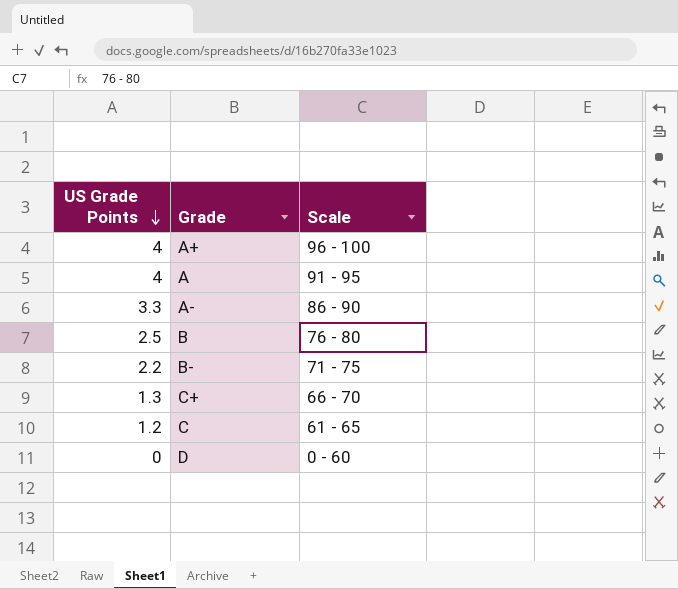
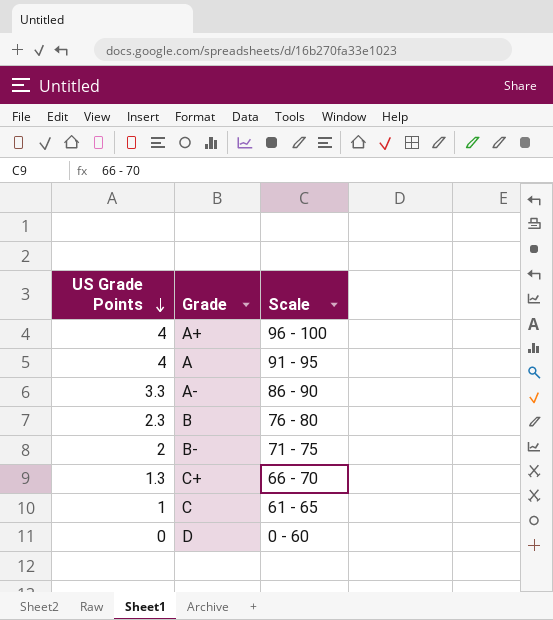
B | US Grade Points: 2.5 -> 2.3
B- | US Grade Points: 2.2 -> 2
C | US Grade Points: 1.2 -> 1

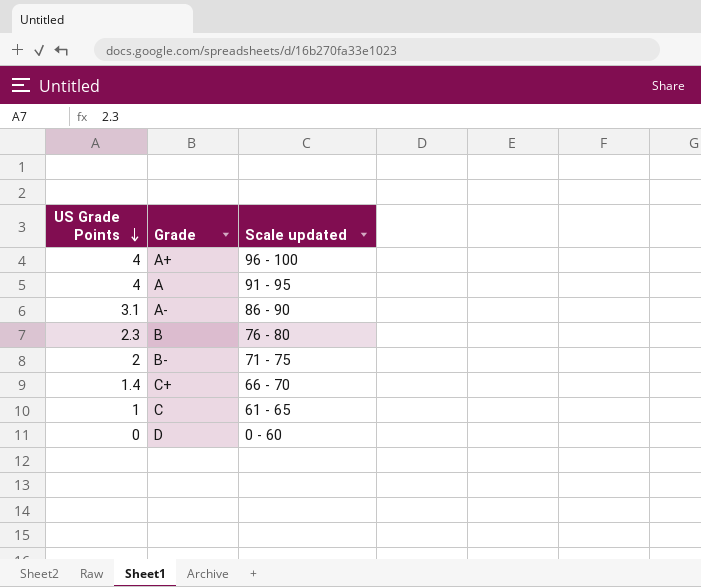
column name: Scale -> Scale updated
A- | US Grade Points: 3.3 -> 3.1
C+ | US Grade Points: 1.3 -> 1.4

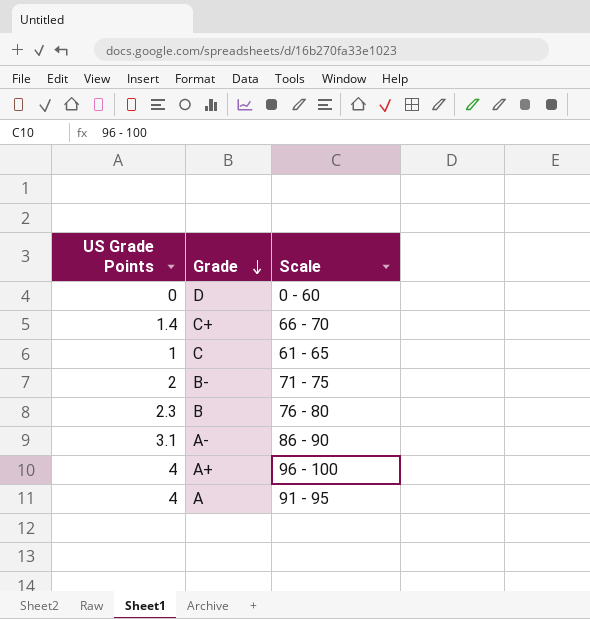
row order: US Grade Points descending -> Grade descending
column name: Scale updated -> Scale

